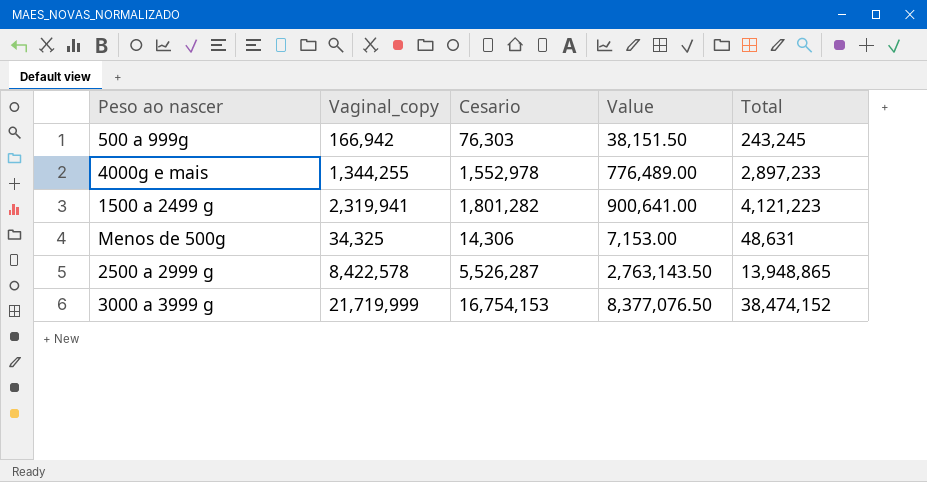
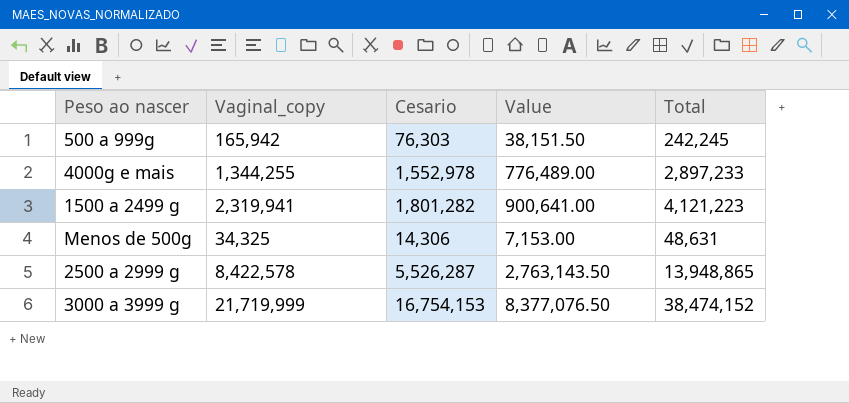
500 a 999g | Vaginal_copy: 166,942 -> 165,942
500 a 999g | Total: 243,245 -> 242,245

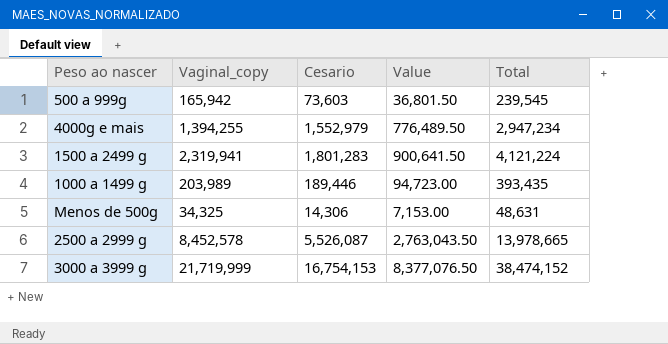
500 a 999g | Cesario: 76,303 -> 73,603
500 a 999g | Value: 38,151.50 -> 36,801.50
500 a 999g | Total: 242,245 -> 239,545
4000g e mais | Vaginal_copy: 1,344,255 -> 1,394,255
4000g e mais | Cesario: 1,552,978 -> 1,552,979
4000g e mais | Value: 776,489.00 -> 776,489.50
4000g e mais | Total: 2,897,233 -> 2,947,234
1500 a 2499 g | Cesario: 1,801,282 -> 1,801,283
1500 a 2499 g | Value: 900,641.00 -> 900,641.50
1500 a 2499 g | Total: 4,121,223 -> 4,121,224
row 1000 a 1499 g: none -> 203,989 | 189,446 | 94,723.00 | 393,435
2500 a 2999 g | Vaginal_copy: 8,422,578 -> 8,452,578
2500 a 2999 g | Cesario: 5,526,287 -> 5,526,087
2500 a 2999 g | Value: 2,763,143.50 -> 2,763,043.50
2500 a 2999 g | Total: 13,948,865 -> 13,978,665

